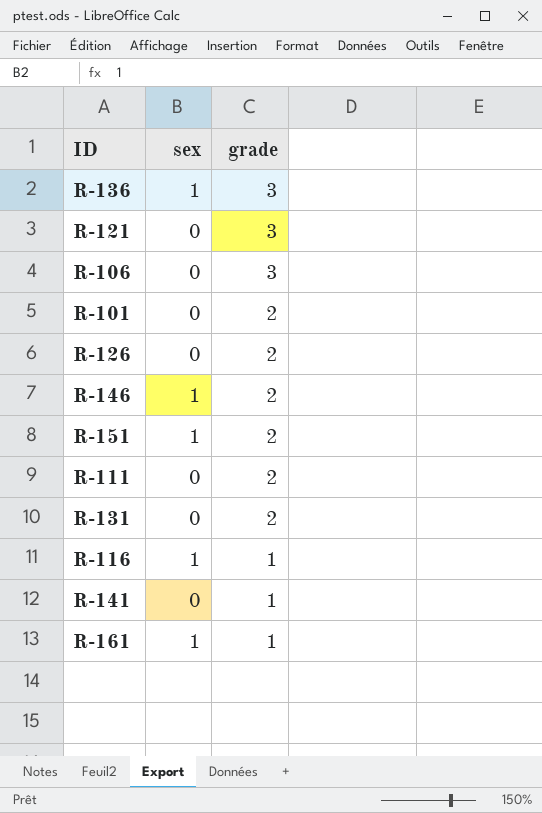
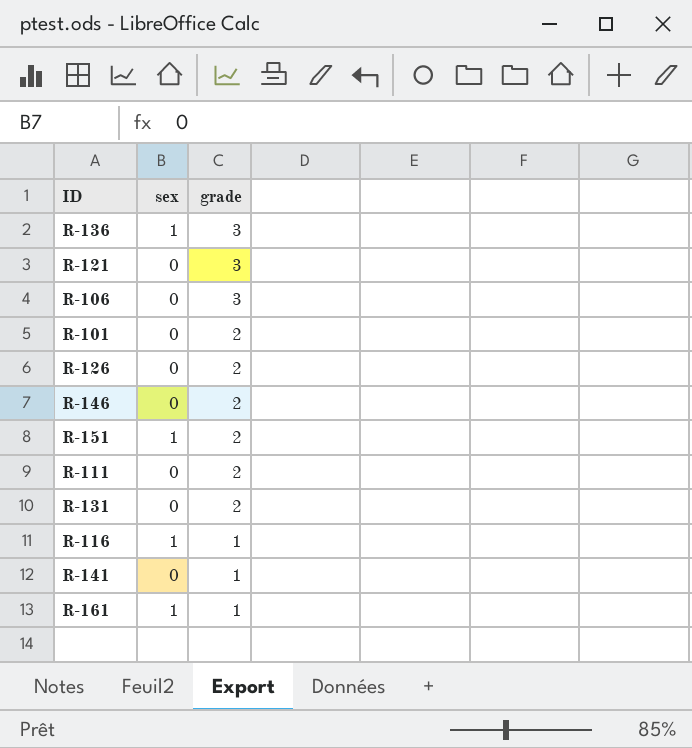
R-146 | sex: 1 -> 0

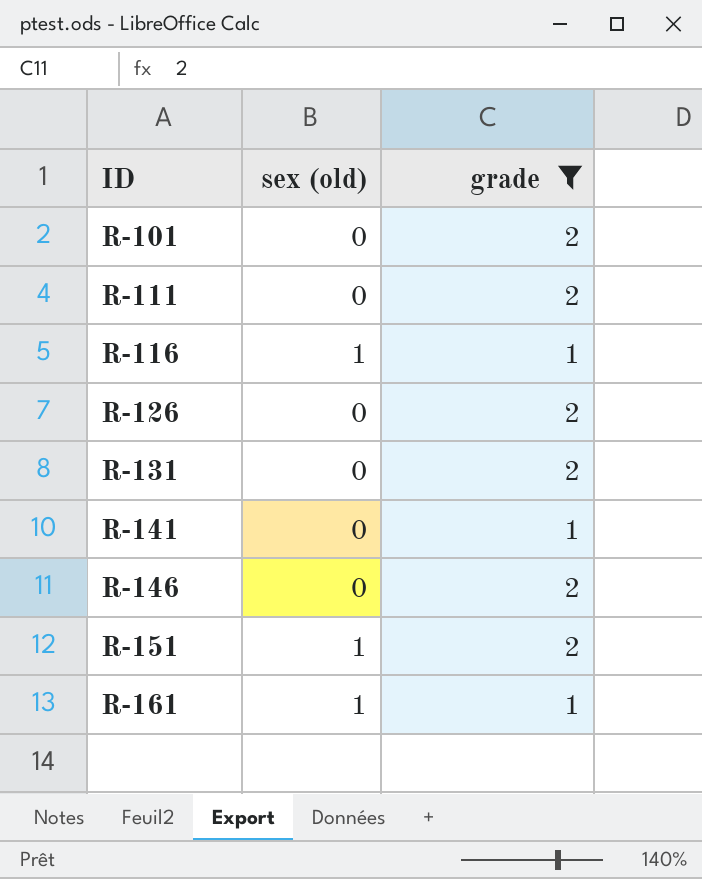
filter: none -> grade != 3
row order: grade descending -> ID ascending
column name: sex -> sex (old)

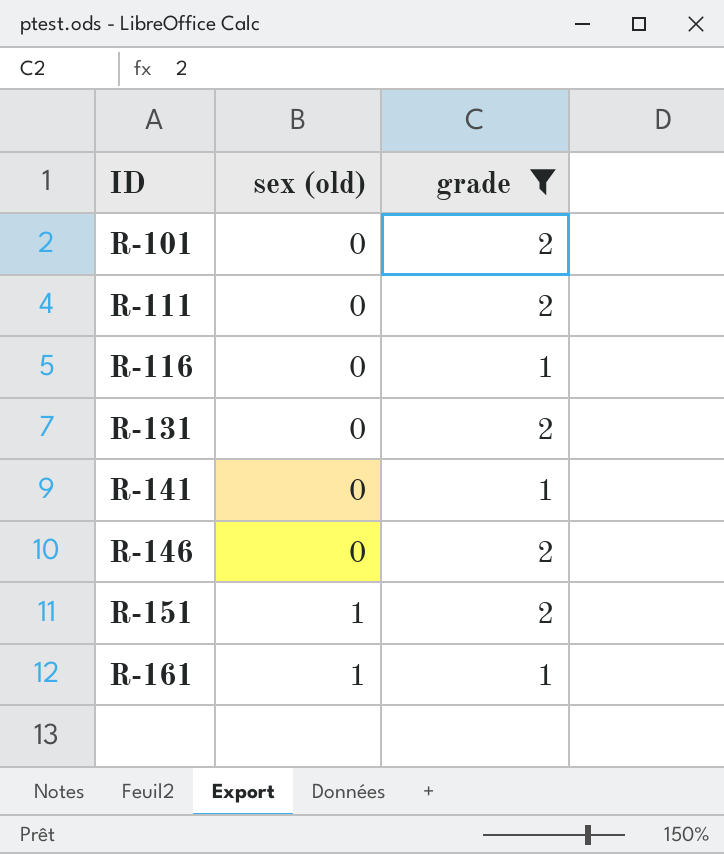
row R-126: 0 | 2 -> none
R-116 | sex (old): 1 -> 0

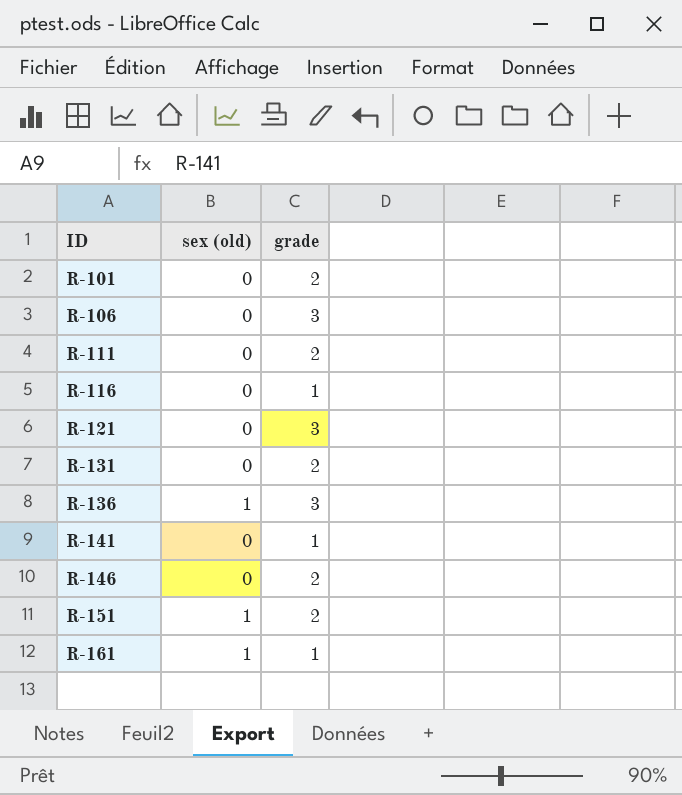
filter: grade != 3 -> none

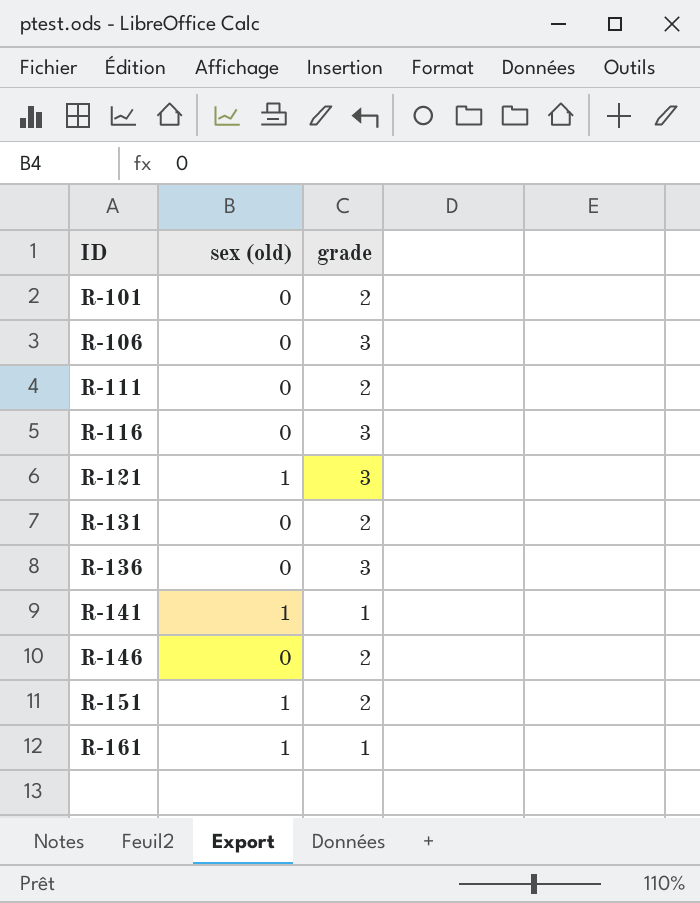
R-116 | grade: 1 -> 3
R-121 | sex (old): 0 -> 1
R-136 | sex (old): 1 -> 0
R-141 | sex (old): 0 -> 1

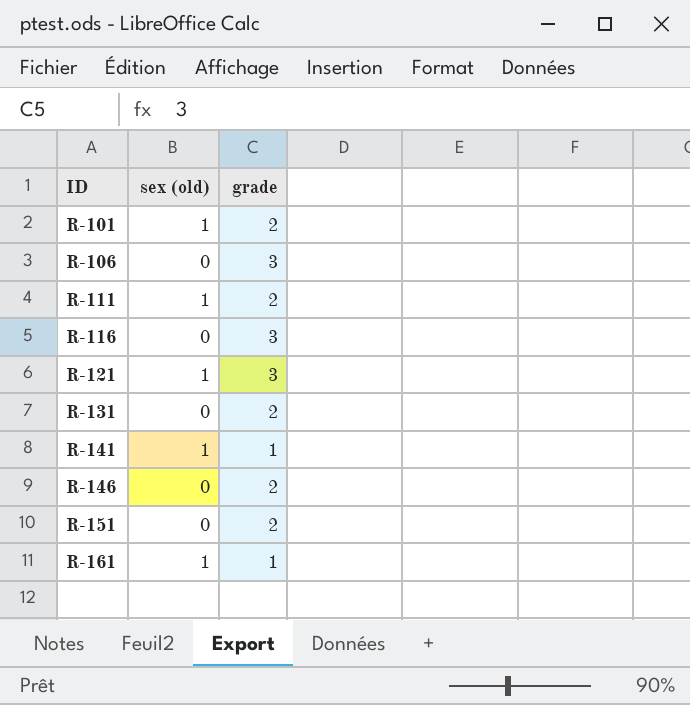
row R-136: 0 | 3 -> none
R-101 | sex (old): 0 -> 1
R-111 | sex (old): 0 -> 1
R-151 | sex (old): 1 -> 0

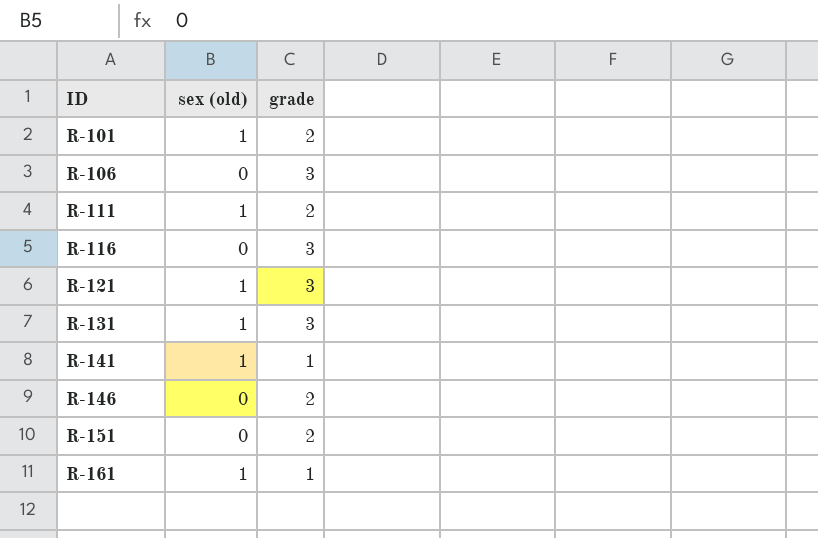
R-131 | sex (old): 0 -> 1
R-131 | grade: 2 -> 3

